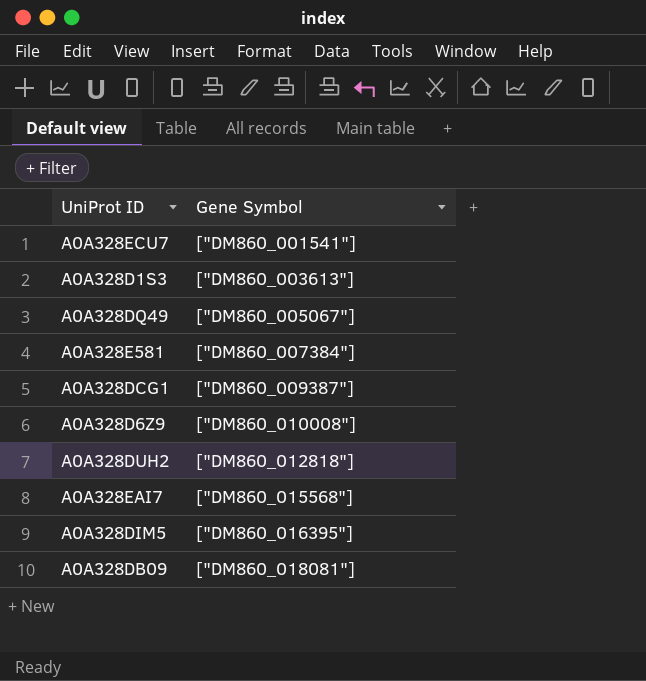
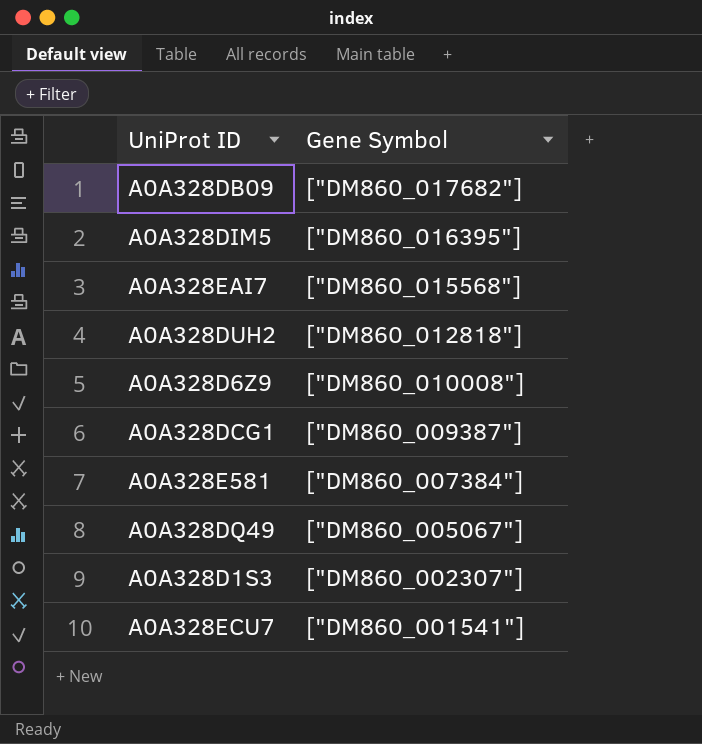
row order: Gene Symbol ascending -> Gene Symbol descending
A0A328DB09 | Gene Symbol: ["DM860_018081"] -> ["DM860_017682"]
A0A328D1S3 | Gene Symbol: ["DM860_003613"] -> ["DM860_002307"]

